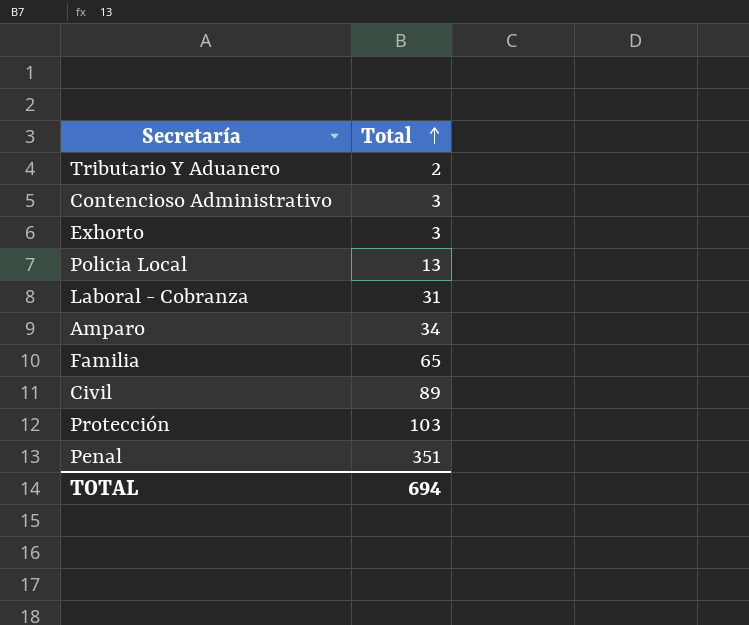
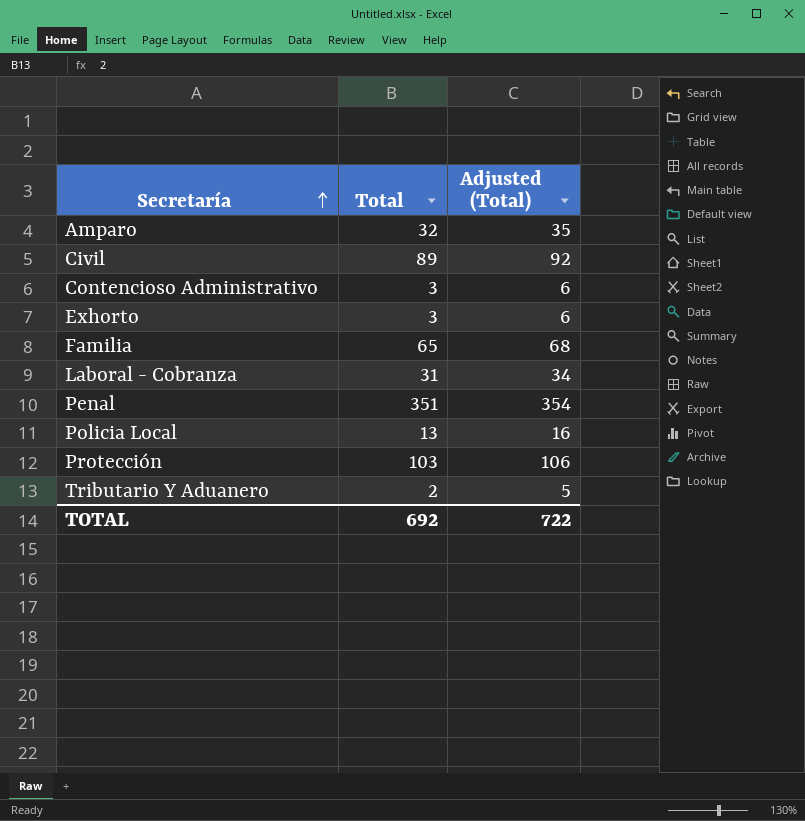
row order: Total ascending -> Secretaría ascending
column Adjusted (Total) | formula: none -> [Total] + 3
Amparo | Total: 34 -> 32
TOTAL | Total: 694 -> 692

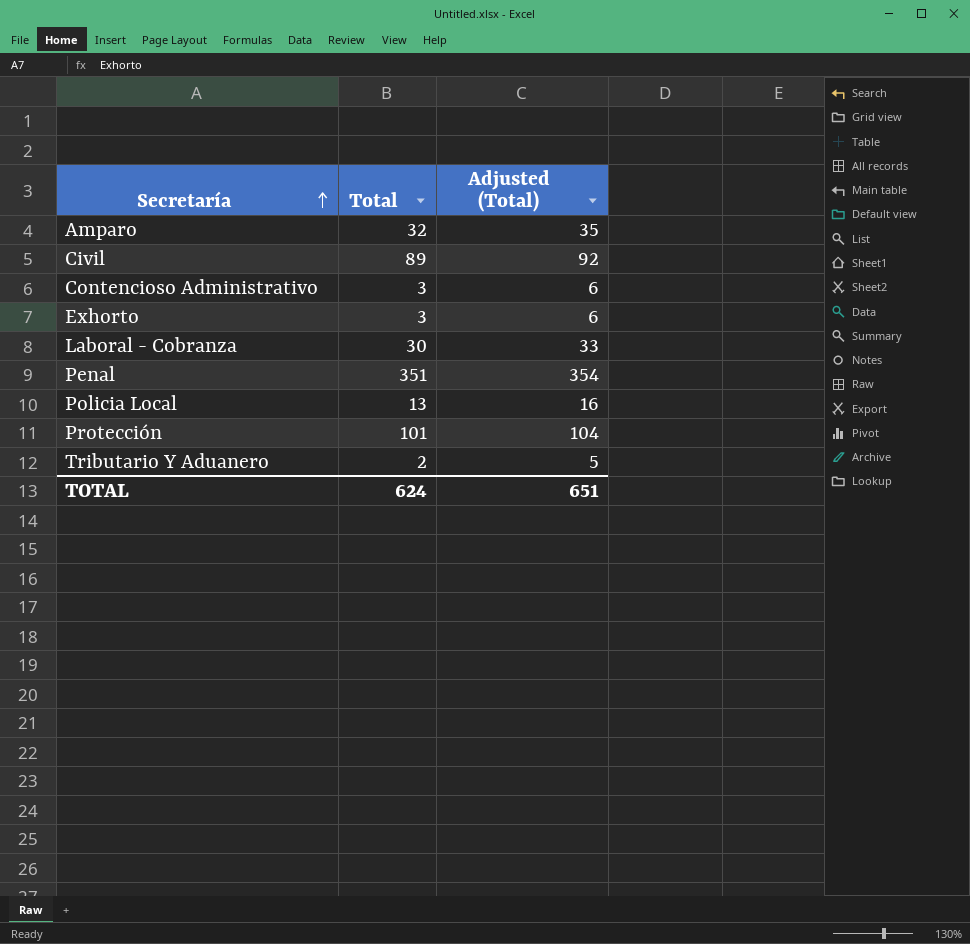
row Familia: 65 | 68 -> none
Laboral - Cobranza | Total: 31 -> 30
Laboral - Cobranza | Adjusted (Total): 34 -> 33
Protección | Total: 103 -> 101
Protección | Adjusted (Total): 106 -> 104
TOTAL | Total: 692 -> 624
TOTAL | Adjusted (Total): 722 -> 651

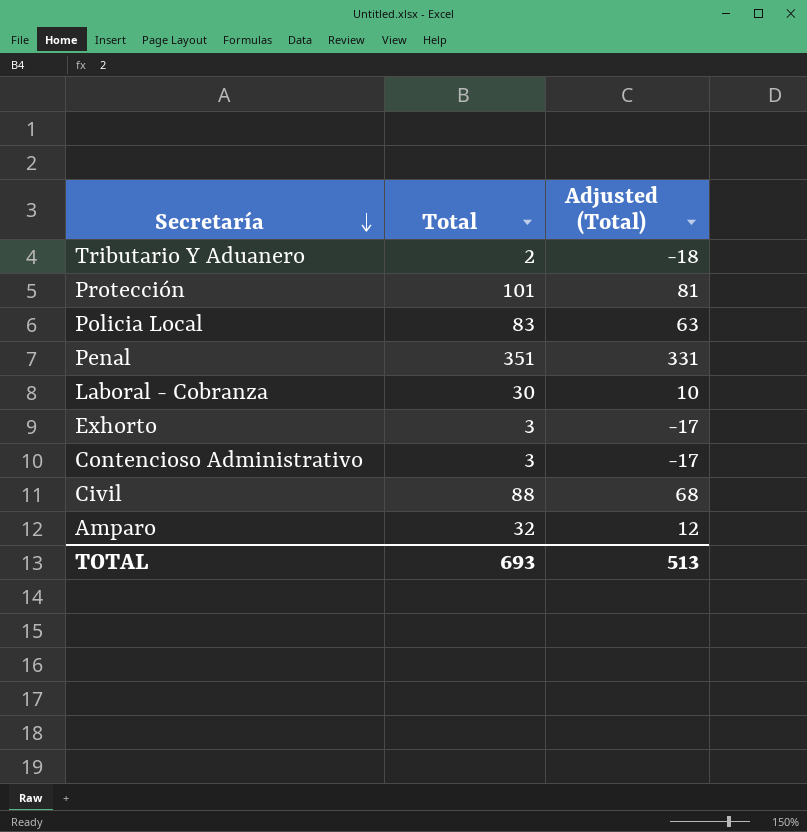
row order: Secretaría ascending -> Secretaría descending
column Adjusted (Total) | formula: [Total] + 3 -> [Total] - 20
Policia Local | Total: 13 -> 83
Civil | Total: 89 -> 88
TOTAL | Total: 624 -> 693
TOTAL | Adjusted (Total): 651 -> 513

